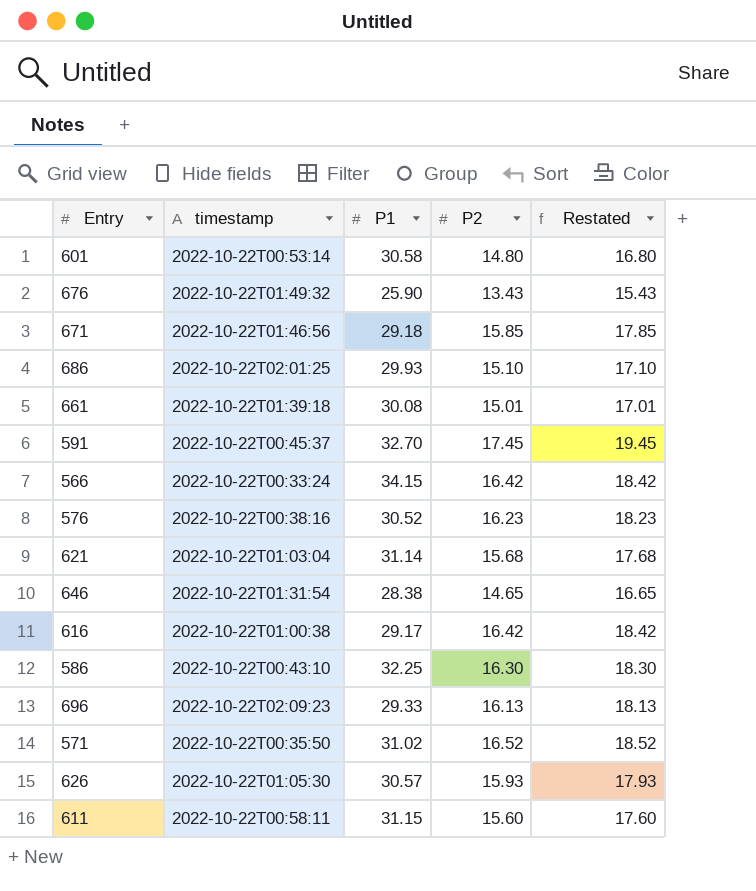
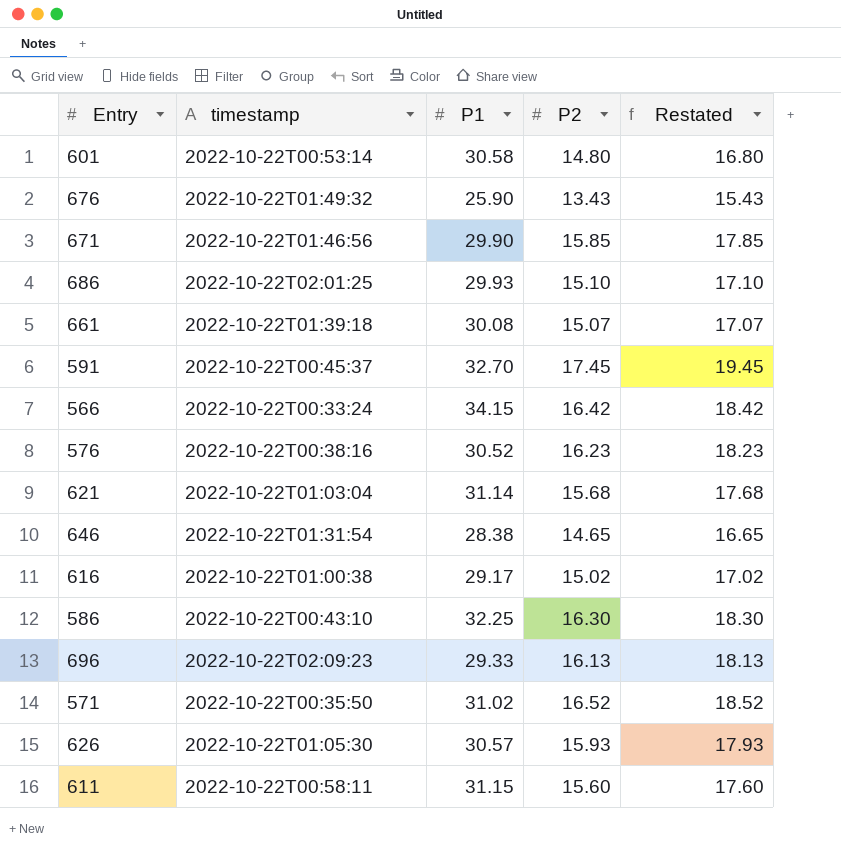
671 | P1: 29.18 -> 29.90
661 | P2: 15.01 -> 15.07
661 | Restated: 17.01 -> 17.07
616 | P2: 16.42 -> 15.02
616 | Restated: 18.42 -> 17.02

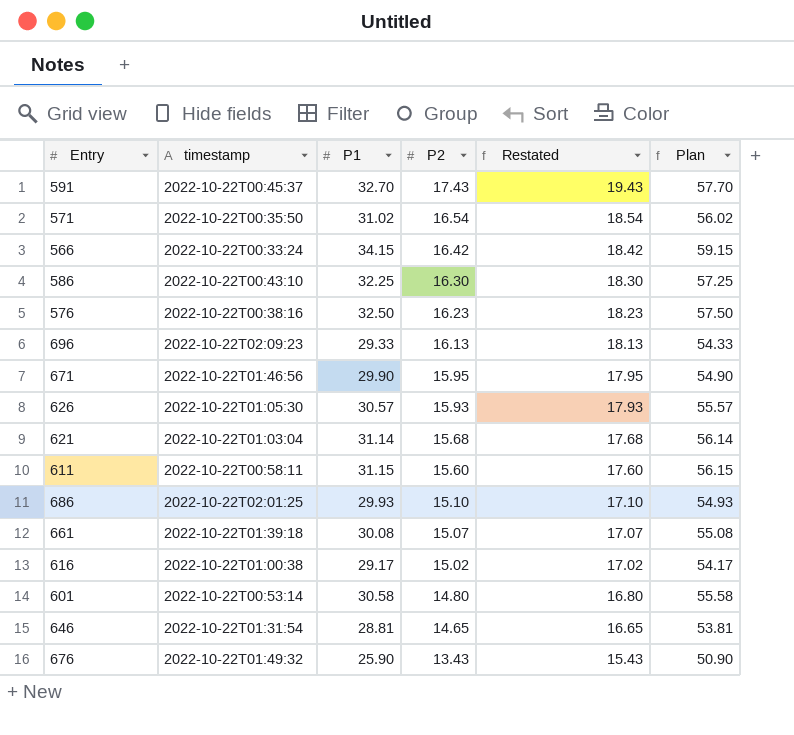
row order: none -> P2 descending
column Plan | formula: none -> [P1] + 25
591 | P2: 17.45 -> 17.43
591 | Restated: 19.45 -> 19.43
571 | P2: 16.52 -> 16.54
571 | Restated: 18.52 -> 18.54
576 | P1: 30.52 -> 32.50
671 | P2: 15.85 -> 15.95
671 | Restated: 17.85 -> 17.95
646 | P1: 28.38 -> 28.81

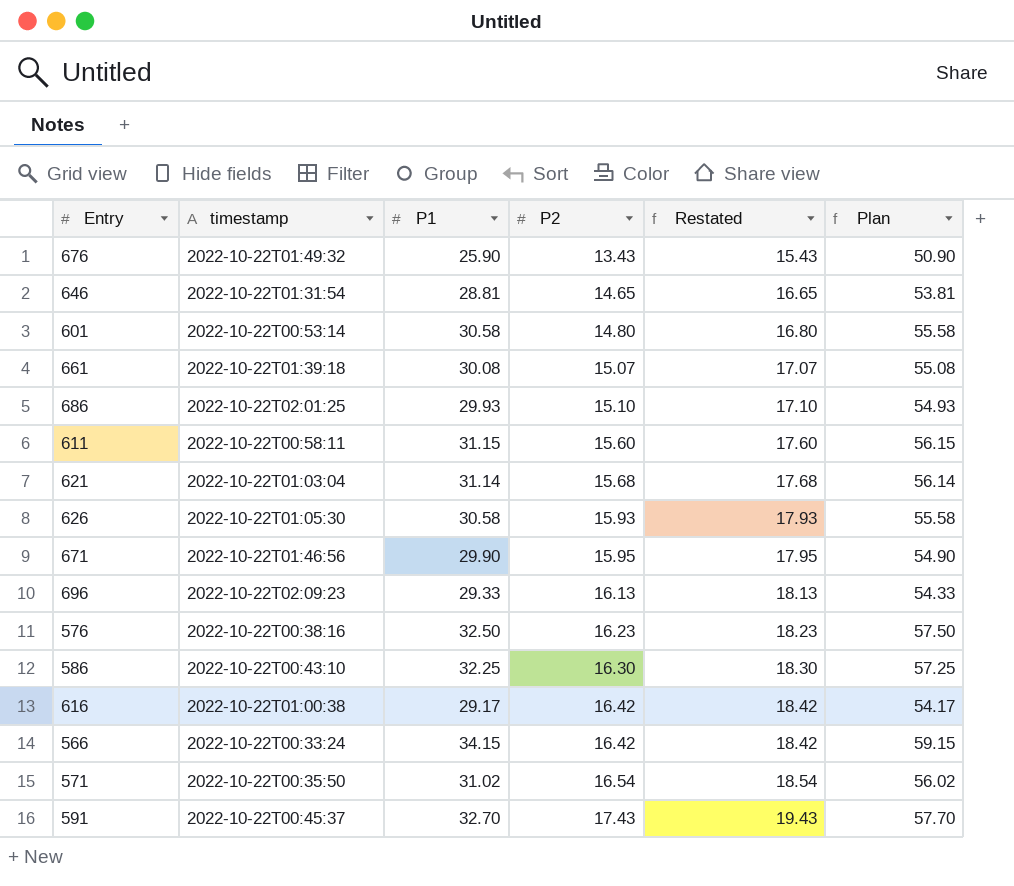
row order: P2 descending -> P2 ascending
626 | P1: 30.57 -> 30.58
626 | Plan: 55.57 -> 55.58
616 | P2: 15.02 -> 16.42
616 | Restated: 17.02 -> 18.42

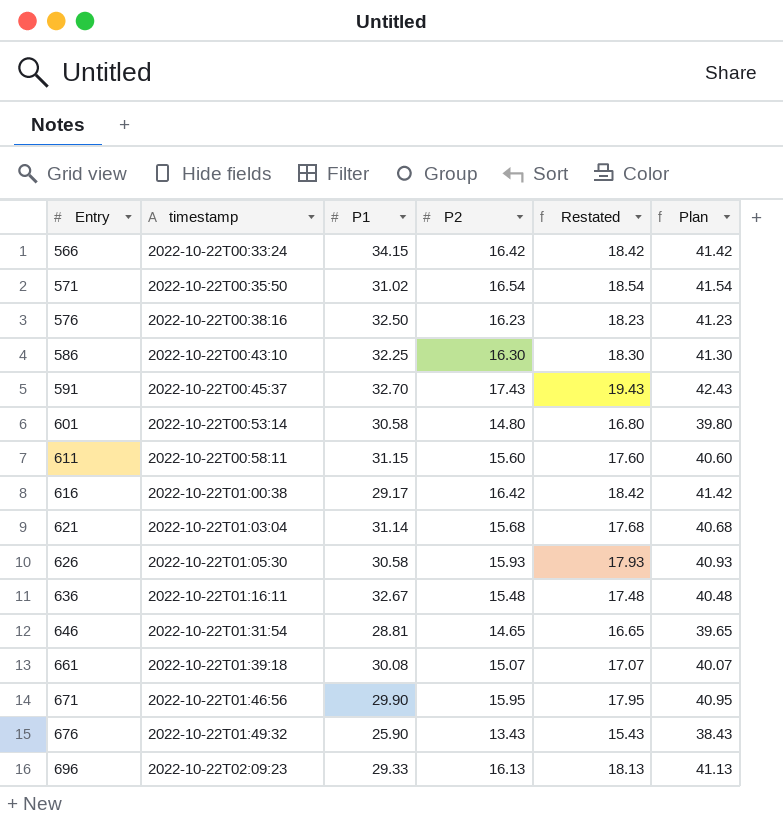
row order: P2 ascending -> Entry ascending
column Plan | formula: [P1] + 25 -> [P2] + 25
row 686: 2022-10-22T02:01:25 | 29.93 | 15.10 | 17.10 | 54.93 -> none
row 636: none -> 2022-10-22T01:16:11 | 32.67 | 15.48 | 17.48 | 40.48

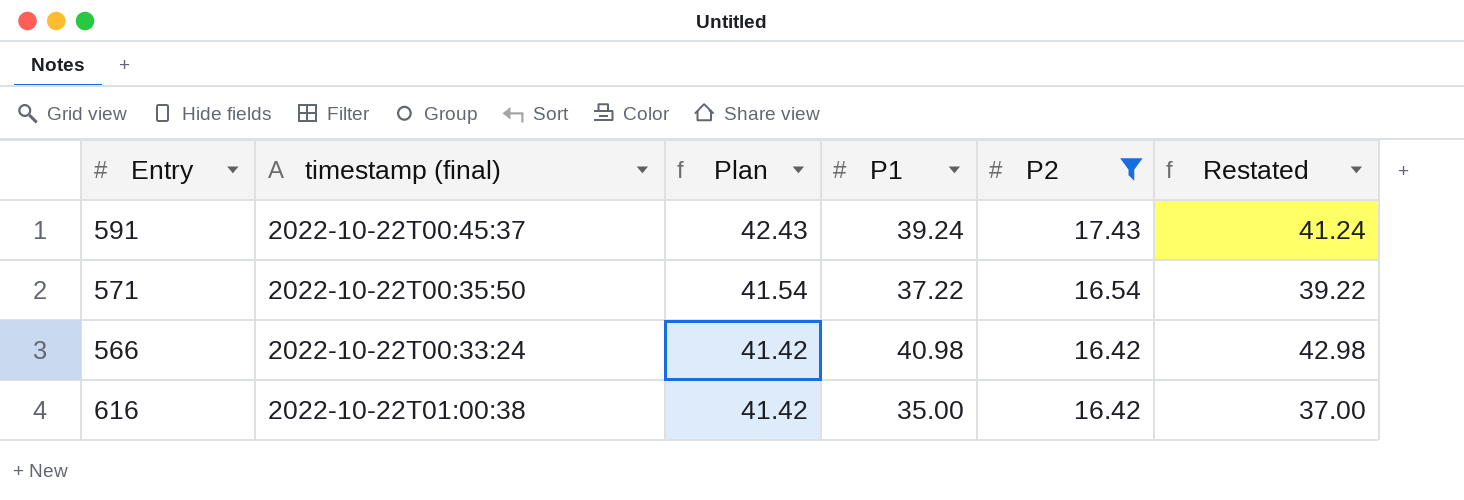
filter: none -> P2 >= 16.42
row order: Entry ascending -> Plan descending
column name: timestamp -> timestamp (final)
column Plan | position: 6 -> 3
column Restated | formula: [P2] + 2 -> [P1] + 2
591 | P1: 32.70 -> 39.24
571 | P1: 31.02 -> 37.22
566 | P1: 34.15 -> 40.98
616 | P1: 29.17 -> 35.00

